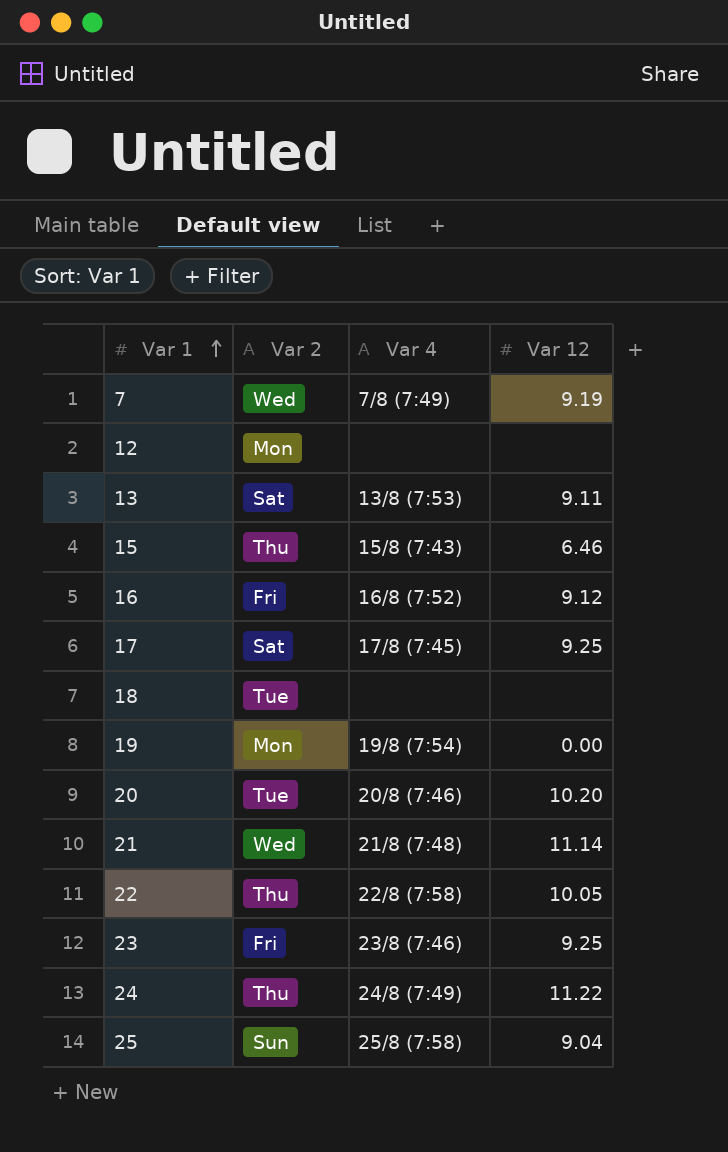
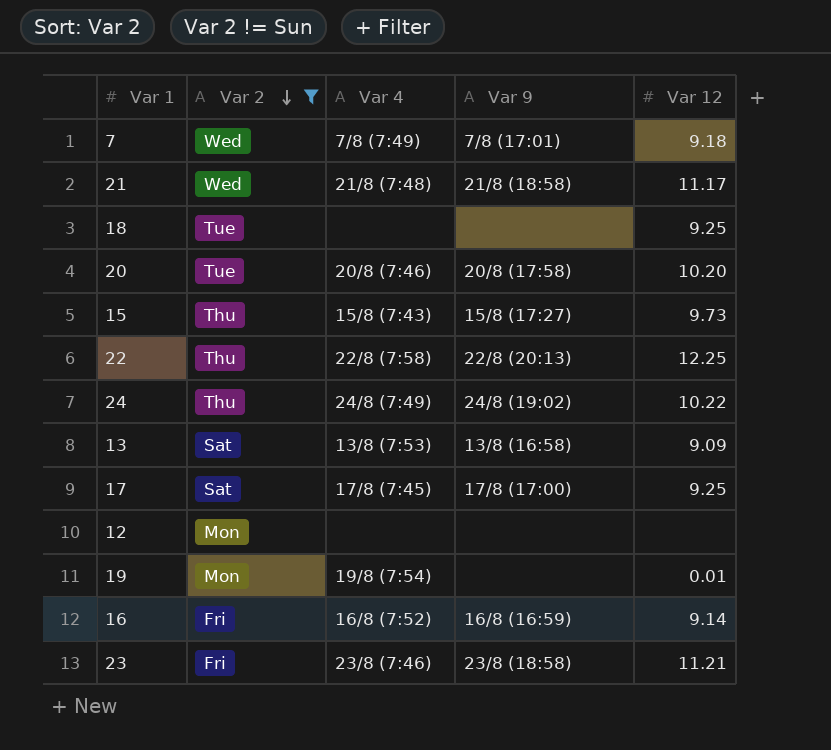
filter: none -> Var 2 != Sun
row order: Var 1 ascending -> Var 2 descending
column Var 9 | position: none -> 4
7 | Var 12: 9.19 -> 9.18
21 | Var 12: 11.14 -> 11.17
18 | Var 12: none -> 9.25
15 | Var 12: 6.46 -> 9.73
22 | Var 12: 10.05 -> 12.25
24 | Var 12: 11.22 -> 10.22
13 | Var 12: 9.11 -> 9.09
19 | Var 12: 0.00 -> 0.01
16 | Var 12: 9.12 -> 9.14
23 | Var 12: 9.25 -> 11.21

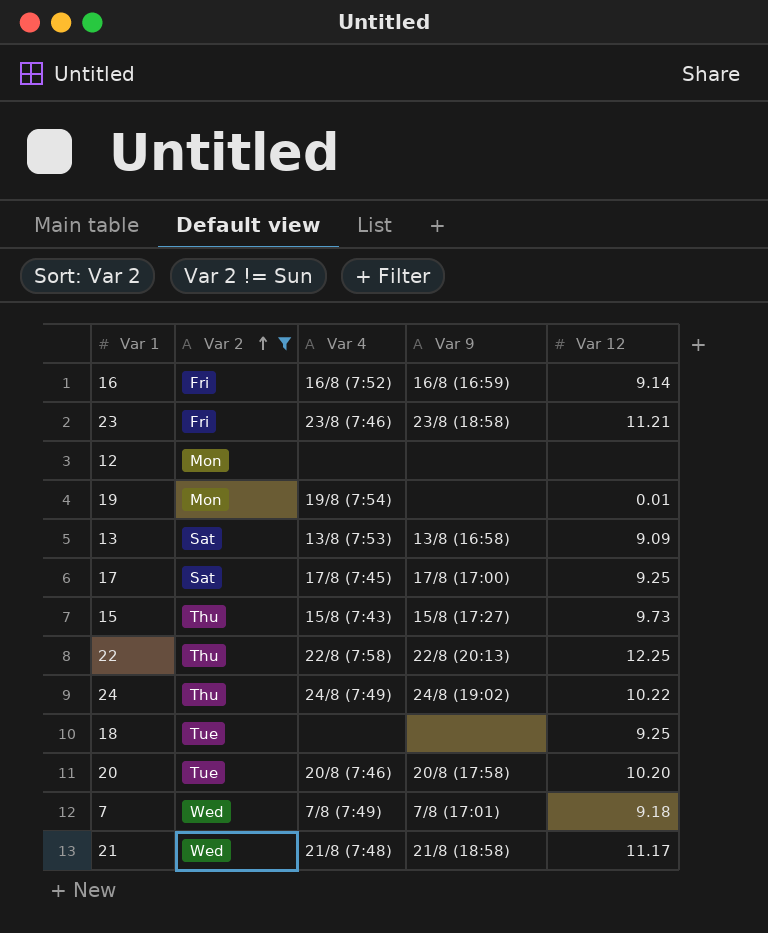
row order: Var 2 descending -> Var 2 ascending

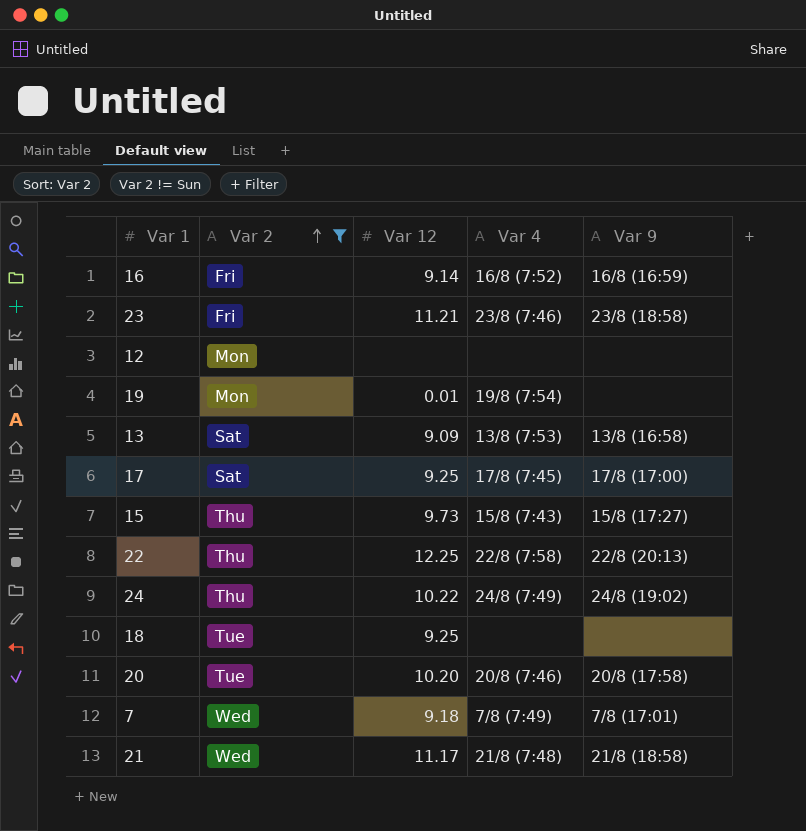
column Var 12 | position: 5 -> 3

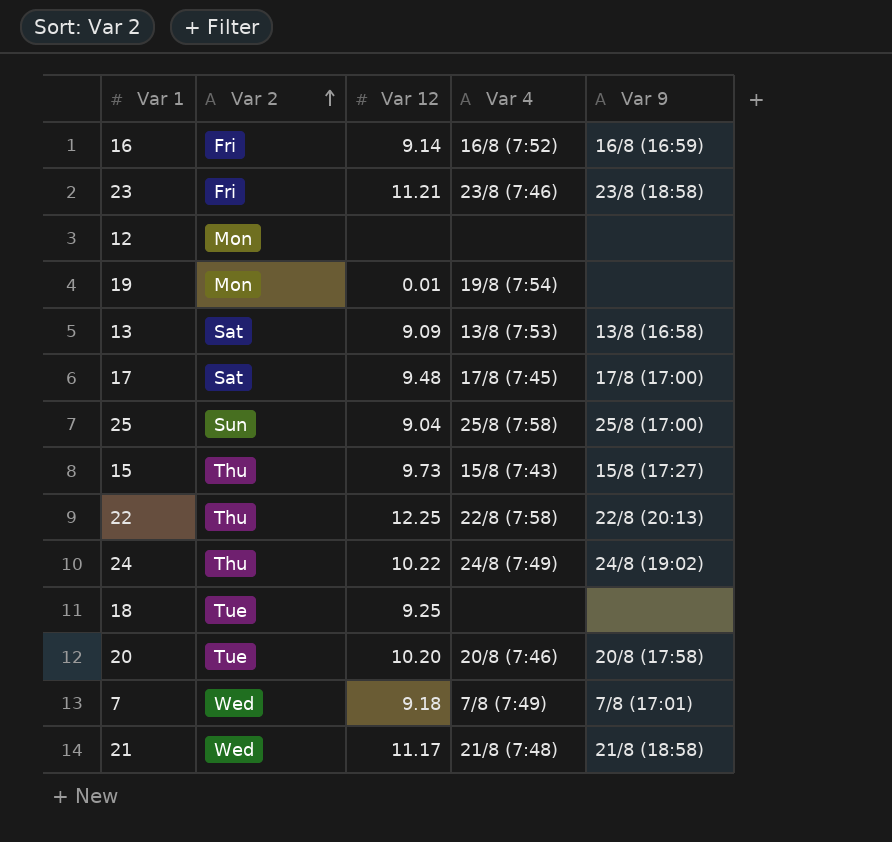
filter: Var 2 != Sun -> none
17 | Var 12: 9.25 -> 9.48

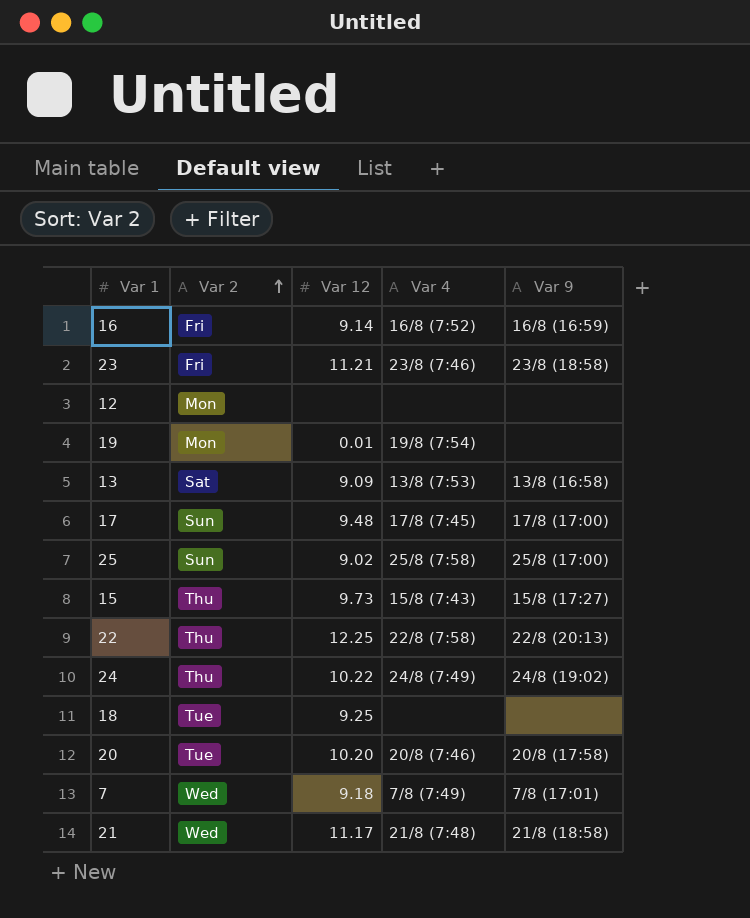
17 | Var 2: Sat -> Sun
25 | Var 12: 9.04 -> 9.02

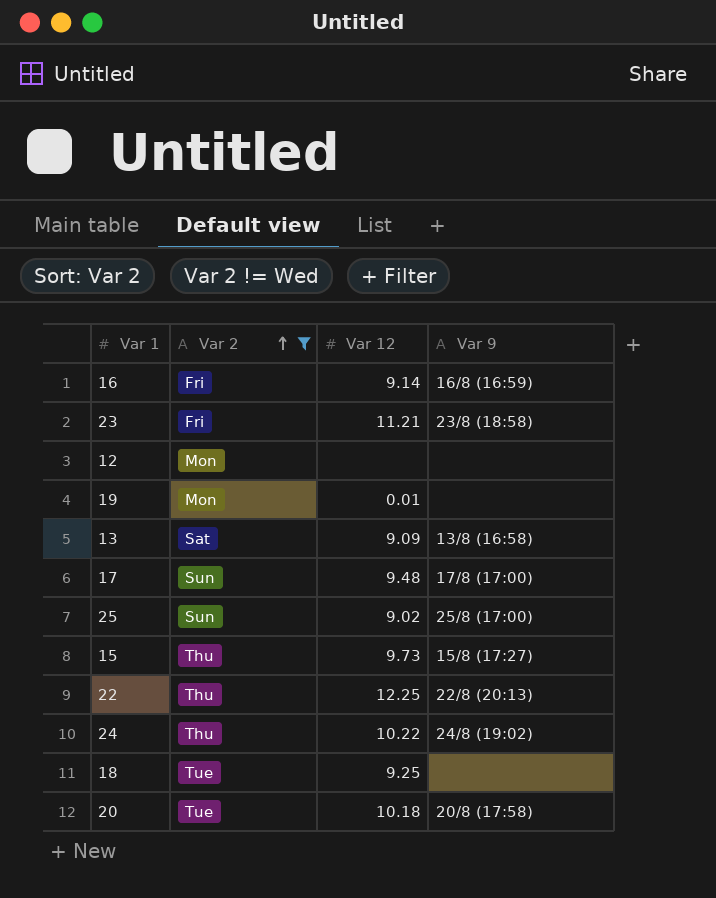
filter: none -> Var 2 != Wed
column Var 4 | position: 4 -> none
20 | Var 12: 10.20 -> 10.18

